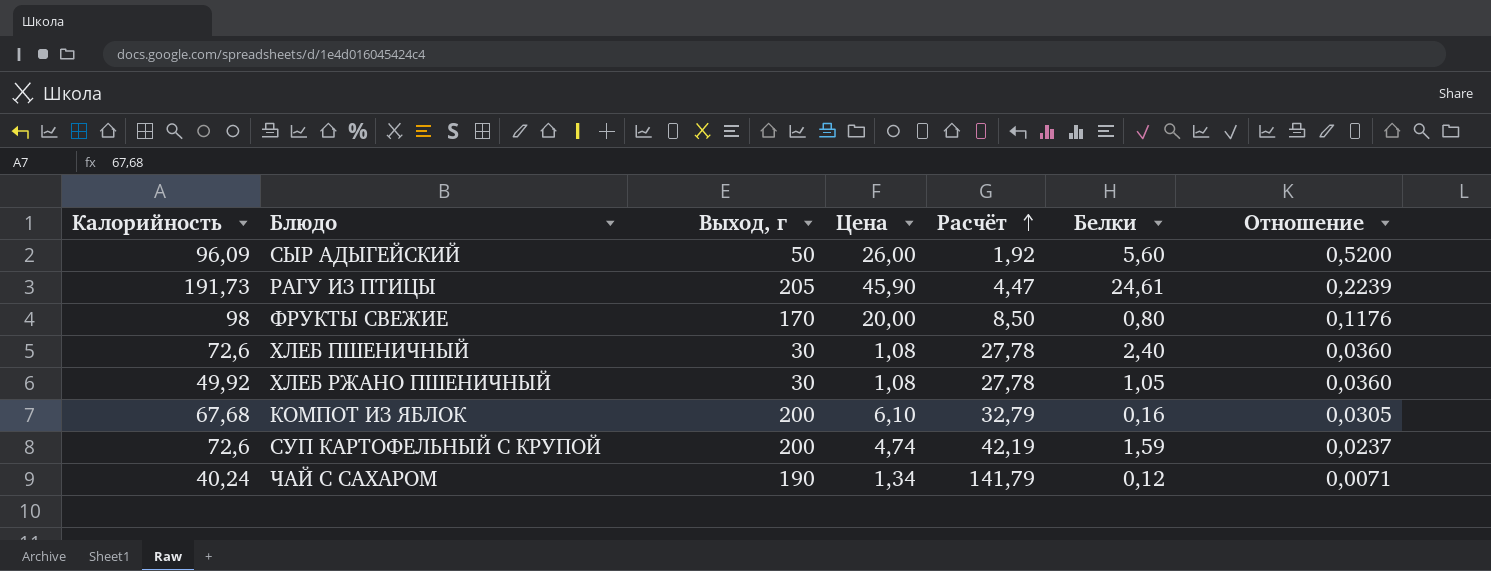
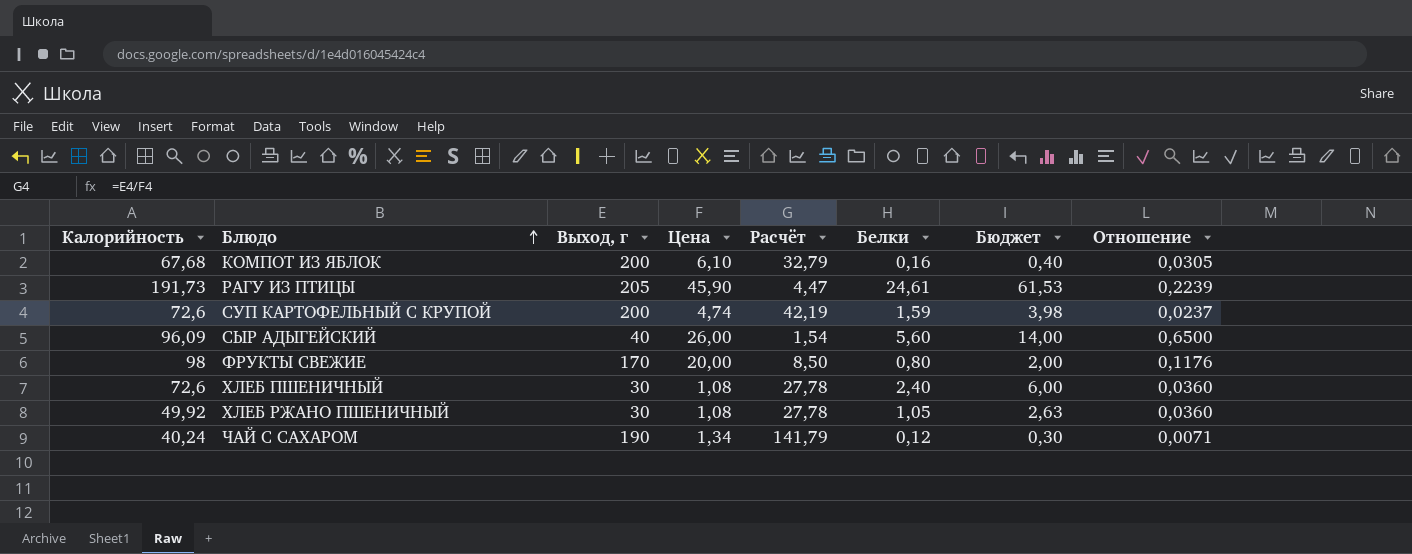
row order: Расчёт ascending -> Блюдо ascending
column Бюджет | formula: none -> [Белки] * 2,5
СЫР АДЫГЕЙСКИЙ | Выход, г: 50 -> 40
СЫР АДЫГЕЙСКИЙ | Расчёт: 1,92 -> 1,54
СЫР АДЫГЕЙСКИЙ | Отношение: 0,5200 -> 0,6500

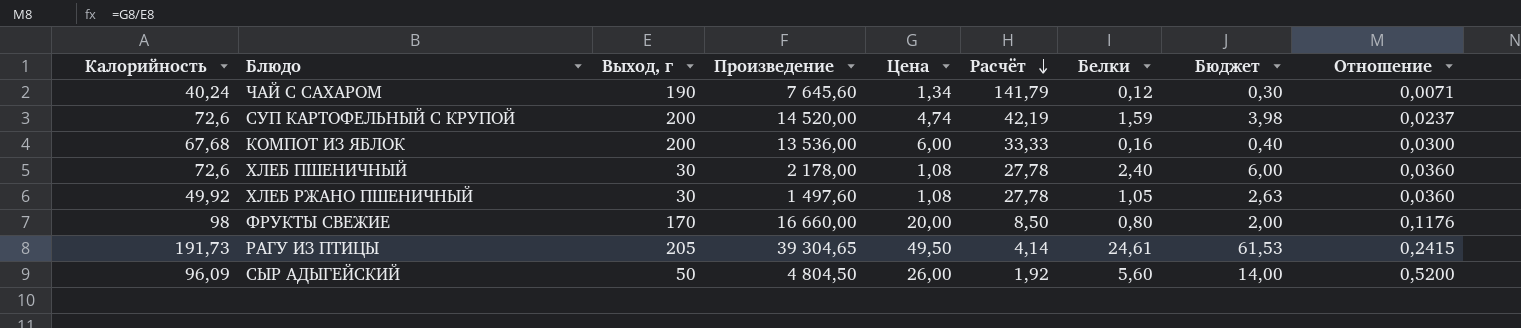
row order: Блюдо ascending -> Расчёт descending
column Произведение | formula: none -> [Калорийность] * [Выход, г]
КОМПОТ ИЗ ЯБЛОК | Цена: 6,10 -> 6,00
КОМПОТ ИЗ ЯБЛОК | Расчёт: 32,79 -> 33,33
КОМПОТ ИЗ ЯБЛОК | Отношение: 0,0305 -> 0,0300
РАГУ ИЗ ПТИЦЫ | Цена: 45,90 -> 49,50
РАГУ ИЗ ПТИЦЫ | Расчёт: 4,47 -> 4,14
РАГУ ИЗ ПТИЦЫ | Отношение: 0,2239 -> 0,2415
СЫР АДЫГЕЙСКИЙ | Выход, г: 40 -> 50
СЫР АДЫГЕЙСКИЙ | Расчёт: 1,54 -> 1,92
СЫР АДЫГЕЙСКИЙ | Отношение: 0,6500 -> 0,5200

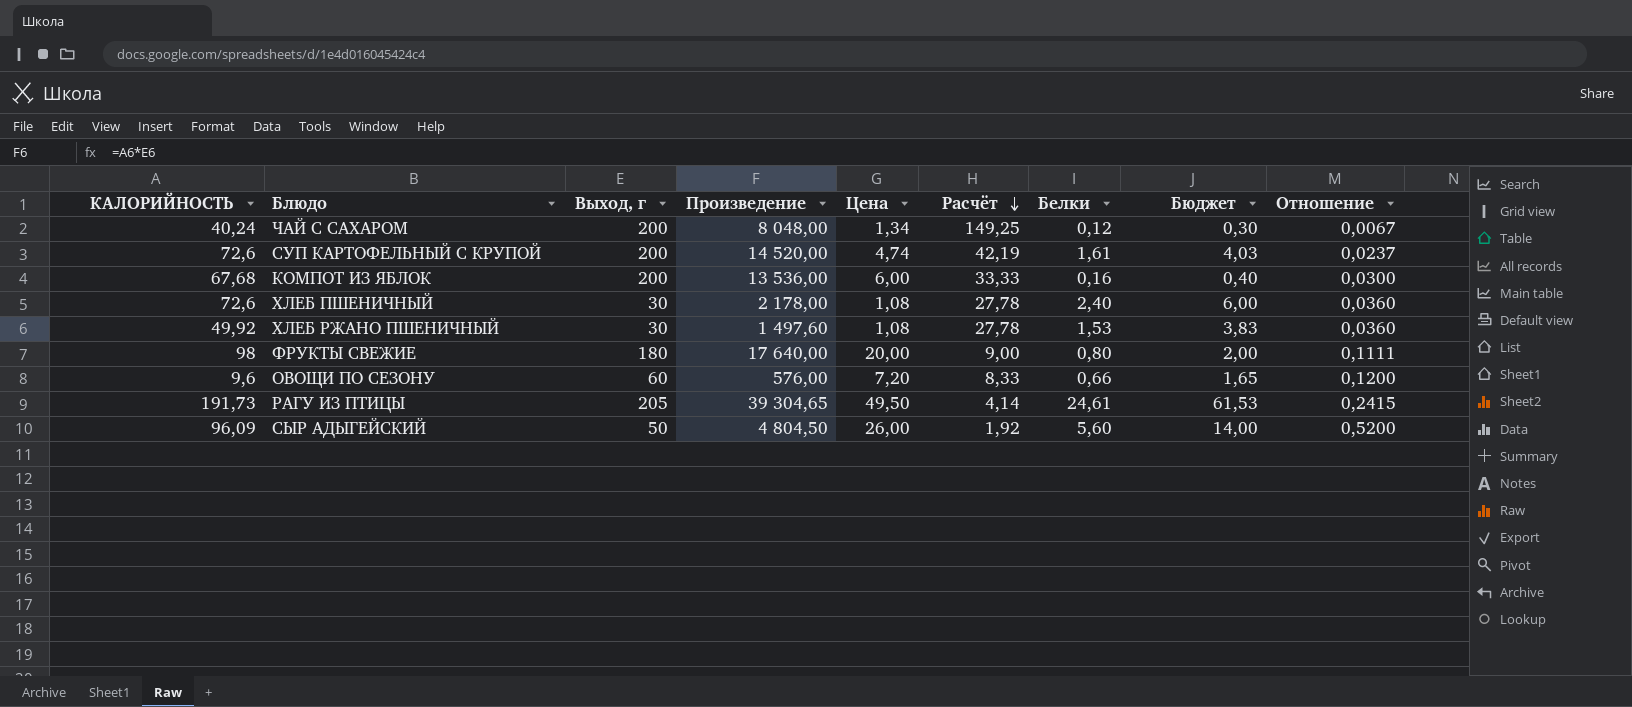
column name: Калорийность -> КАЛОРИЙНОСТЬ
ЧАЙ С САХАРОМ | Выход, г: 190 -> 200
ЧАЙ С САХАРОМ | Произведение: 7 645,60 -> 8 048,00
ЧАЙ С САХАРОМ | Расчёт: 141,79 -> 149,25
ЧАЙ С САХАРОМ | Отношение: 0,0071 -> 0,0067
СУП КАРТОФЕЛЬНЫЙ С КРУПОЙ | Белки: 1,59 -> 1,61
СУП КАРТОФЕЛЬНЫЙ С КРУПОЙ | Бюджет: 3,98 -> 4,03
ХЛЕБ РЖАНО ПШЕНИЧНЫЙ | Белки: 1,05 -> 1,53
ХЛЕБ РЖАНО ПШЕНИЧНЫЙ | Бюджет: 2,63 -> 3,83
ФРУКТЫ СВЕЖИЕ | Выход, г: 170 -> 180
ФРУКТЫ СВЕЖИЕ | Произведение: 16 660,00 -> 17 640,00
ФРУКТЫ СВЕЖИЕ | Расчёт: 8,50 -> 9,00
ФРУКТЫ СВЕЖИЕ | Отношение: 0,1176 -> 0,1111
row ОВОЩИ ПО СЕЗОНУ: none -> 9,6 | 60 | 576,00 | 7,20 | 8,33 | 0,66 | 1,65 | 0,1200

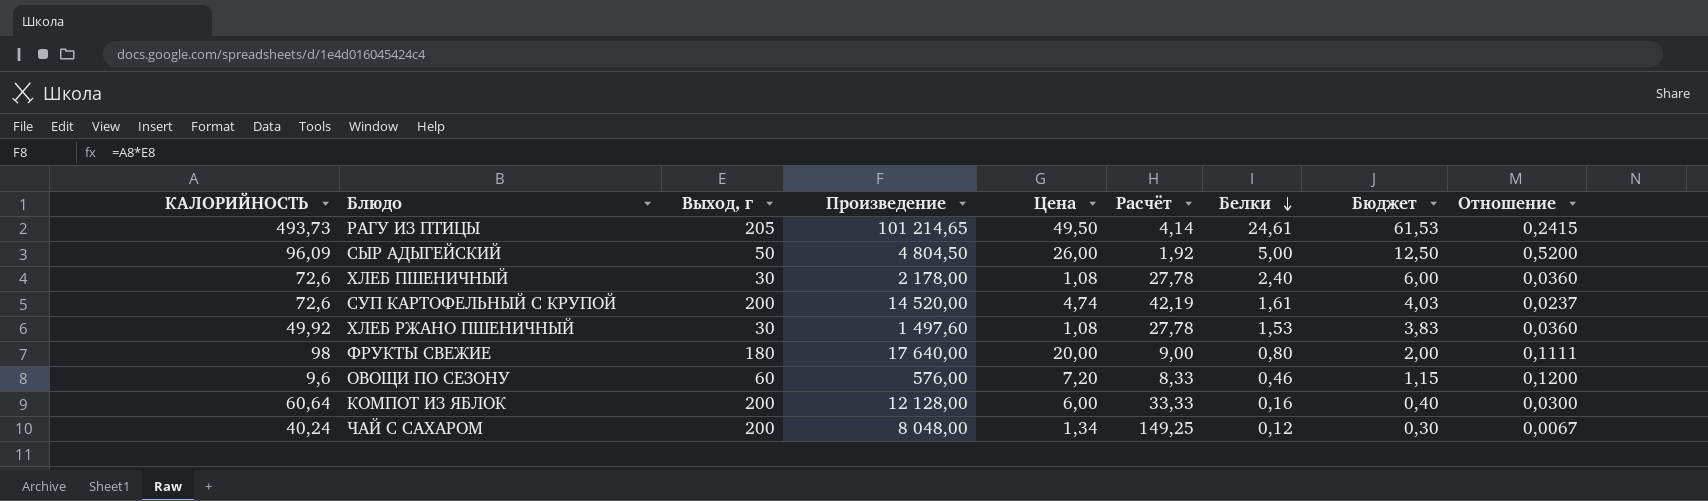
row order: Расчёт descending -> Белки descending
РАГУ ИЗ ПТИЦЫ | КАЛОРИЙНОСТЬ: 191,73 -> 493,73
РАГУ ИЗ ПТИЦЫ | Произведение: 39 304,65 -> 101 214,65
СЫР АДЫГЕЙСКИЙ | Белки: 5,60 -> 5,00
СЫР АДЫГЕЙСКИЙ | Бюджет: 14,00 -> 12,50
ОВОЩИ ПО СЕЗОНУ | Белки: 0,66 -> 0,46
ОВОЩИ ПО СЕЗОНУ | Бюджет: 1,65 -> 1,15
КОМПОТ ИЗ ЯБЛОК | КАЛОРИЙНОСТЬ: 67,68 -> 60,64
КОМПОТ ИЗ ЯБЛОК | Произведение: 13 536,00 -> 12 128,00

